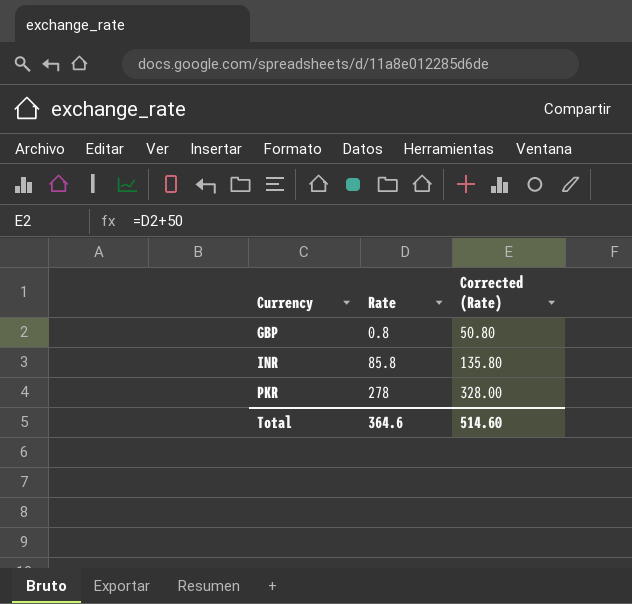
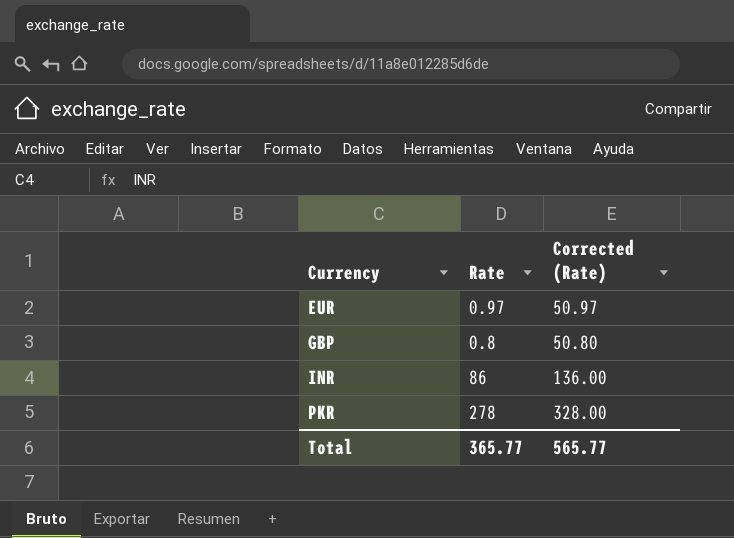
row EUR: none -> 0.97 | 50.97
INR | Rate: 85.8 -> 86
INR | Corrected (Rate): 135.80 -> 136.00
Total | Rate: 364.6 -> 365.77
Total | Corrected (Rate): 514.60 -> 565.77

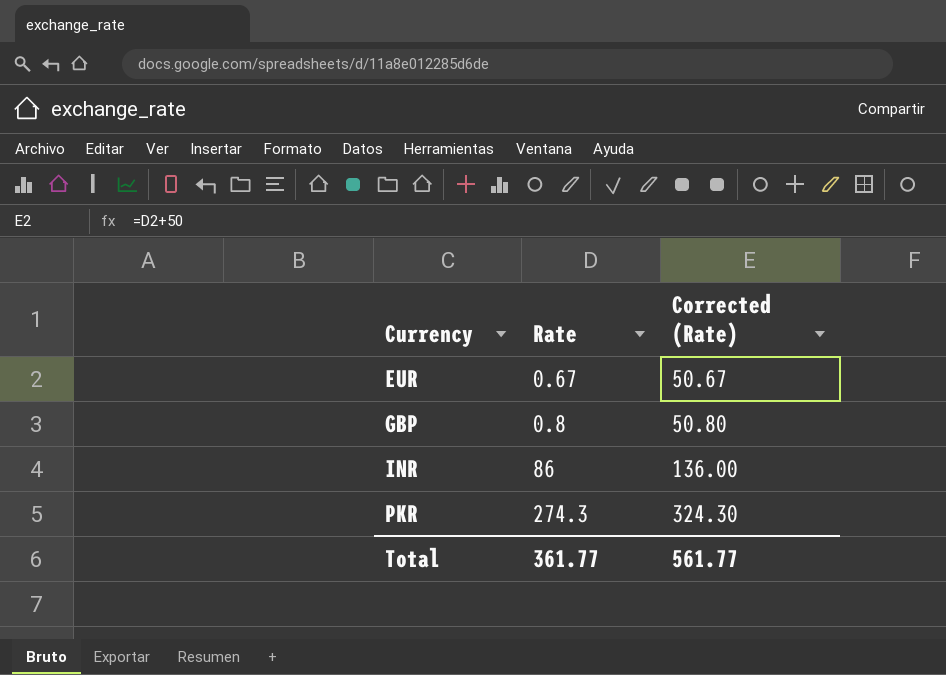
EUR | Rate: 0.97 -> 0.67
EUR | Corrected (Rate): 50.97 -> 50.67
PKR | Rate: 278 -> 274.3
PKR | Corrected (Rate): 328.00 -> 324.30
Total | Rate: 365.77 -> 361.77
Total | Corrected (Rate): 565.77 -> 561.77

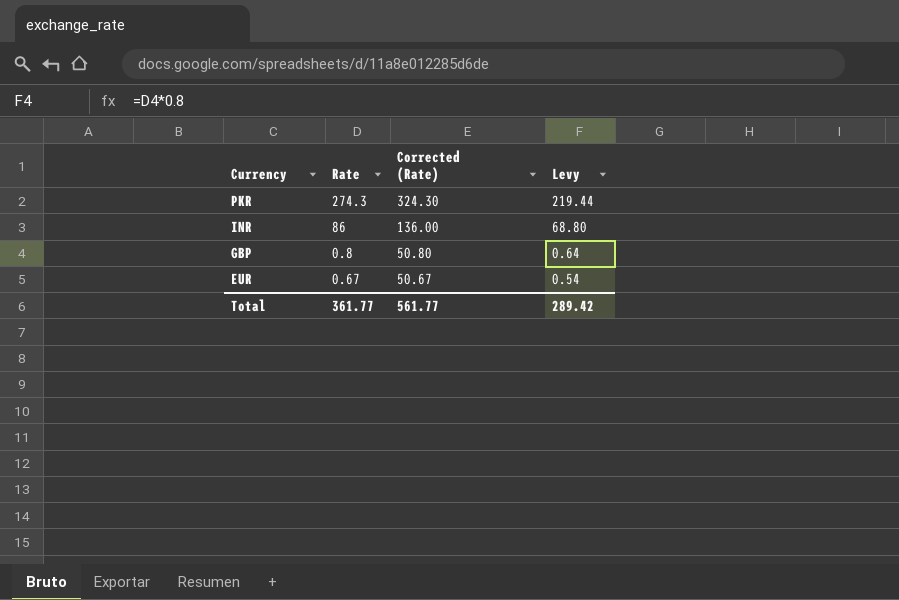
row order: Currency ascending -> Currency descending
column Levy | formula: none -> [Rate] * 0.8

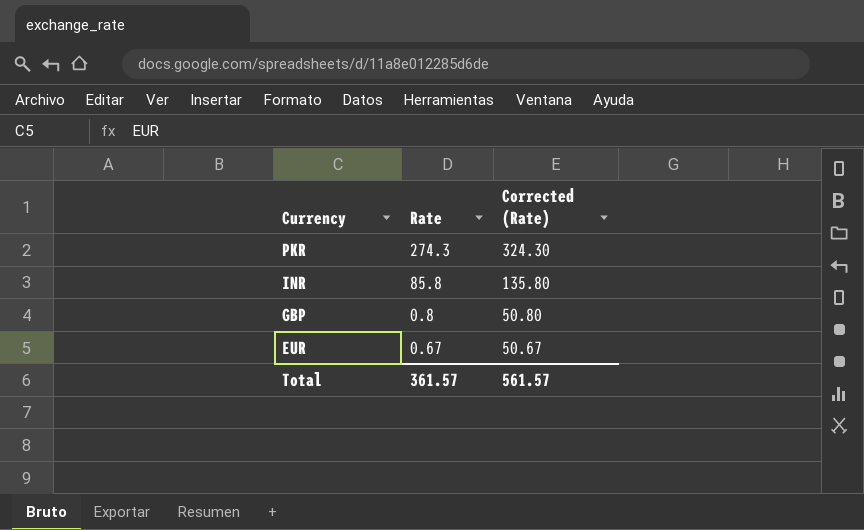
column Levy | formula: [Rate] * 0.8 -> none
INR | Rate: 86 -> 85.8
INR | Corrected (Rate): 136.00 -> 135.80
Total | Rate: 361.77 -> 361.57
Total | Corrected (Rate): 561.77 -> 561.57

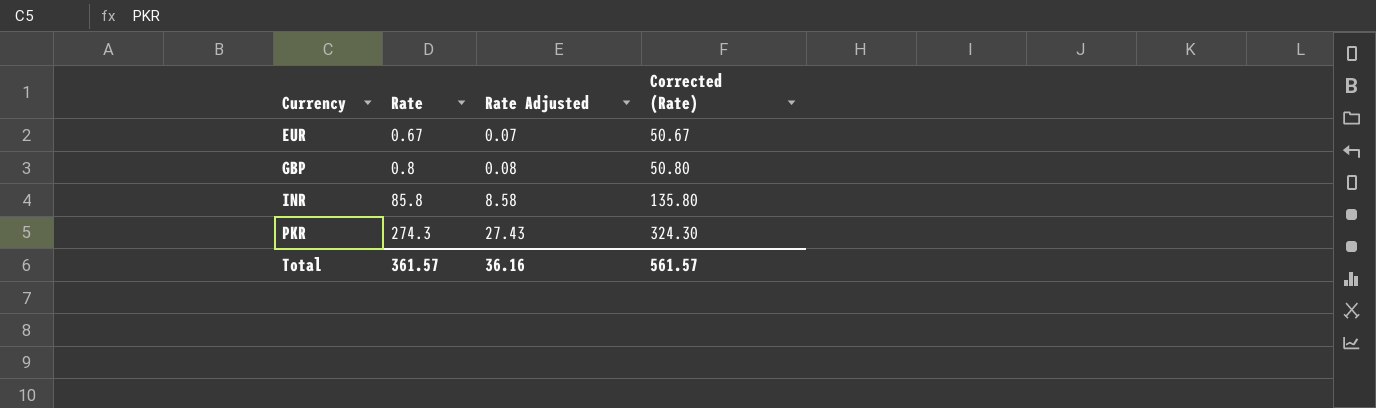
row order: Currency descending -> Currency ascending
column Rate Adjusted | formula: none -> [Rate] * 0.1

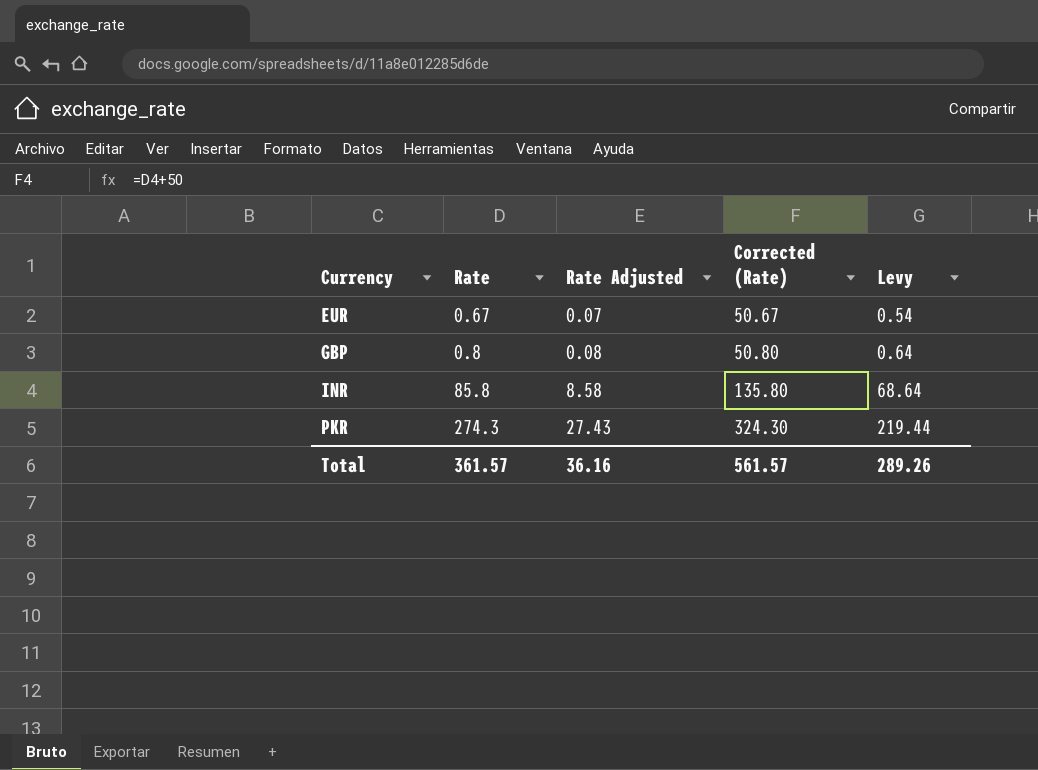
column Levy | formula: none -> [Rate] * 0.8

